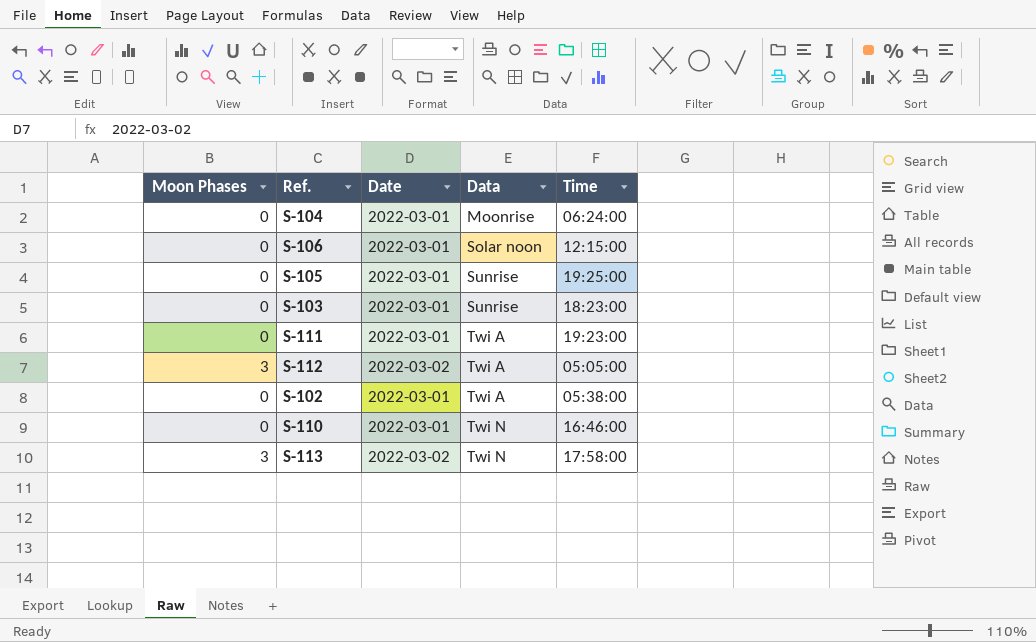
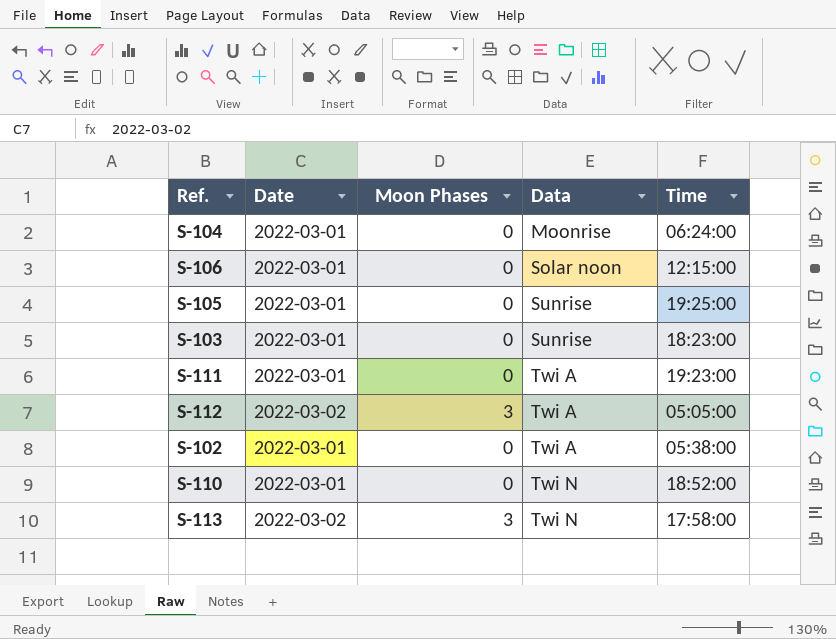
column Moon Phases | position: 1 -> 3
S-110 | Time: 16:46:00 -> 18:52:00

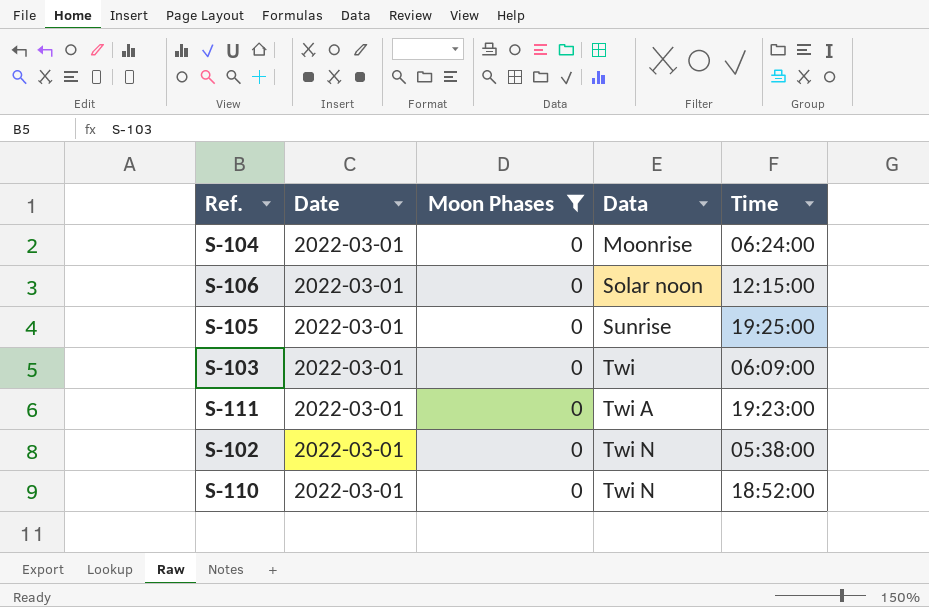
filter: none -> Moon Phases = 0
S-103 | Data: Sunrise -> Twi
S-103 | Time: 18:23:00 -> 06:09:00
S-102 | Data: Twi A -> Twi N

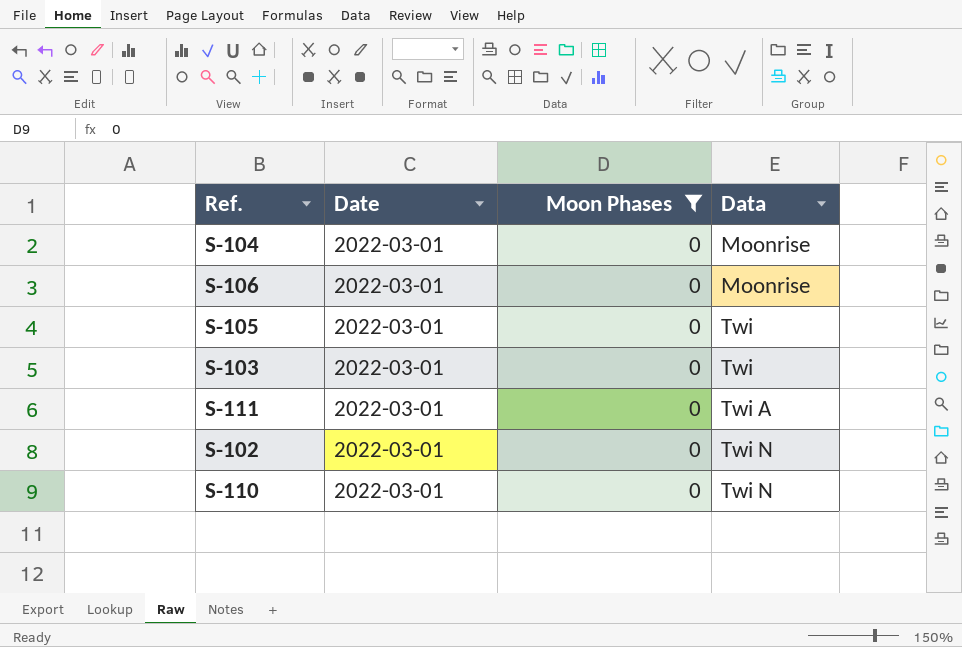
column Time | position: 5 -> none
S-106 | Data: Solar noon -> Moonrise
S-105 | Data: Sunrise -> Twi

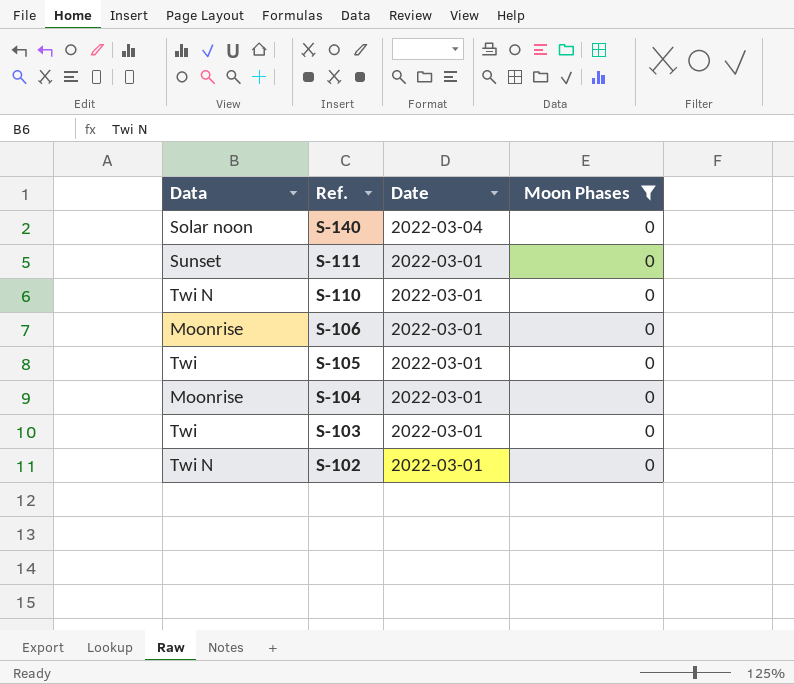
row order: Data ascending -> Ref. descending
column Data | position: 4 -> 1
row S-140: none -> Solar noon | 2022-03-04 | 0
S-111 | Data: Twi A -> Sunset

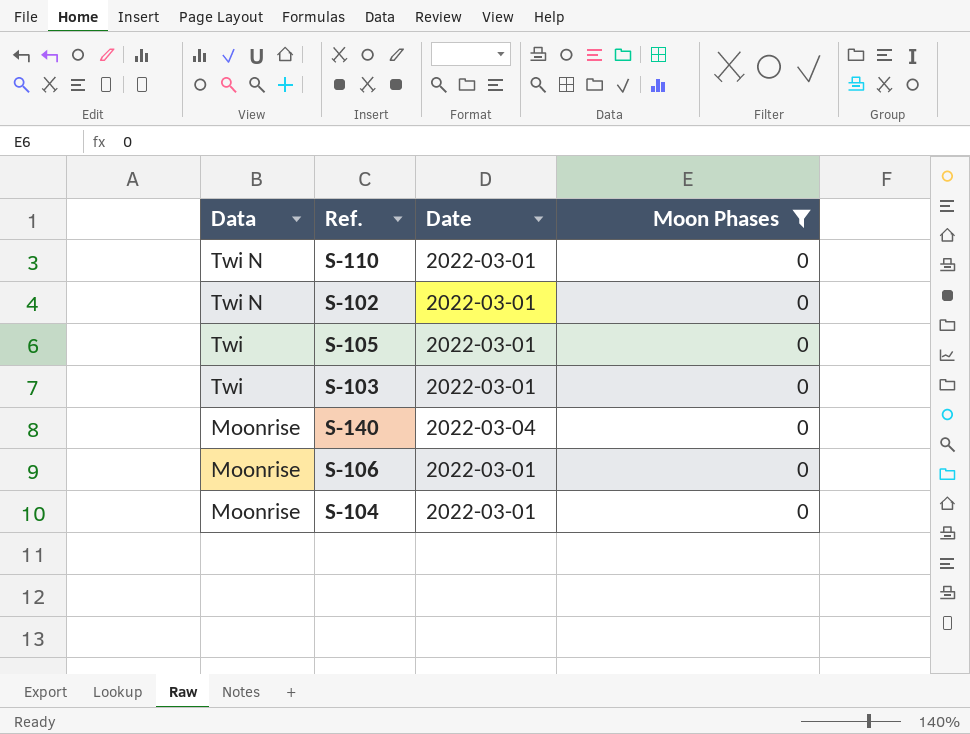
row order: Ref. descending -> Data descending
row S-111: Sunset | 2022-03-01 | 0 -> none
S-140 | Data: Solar noon -> Moonrise

